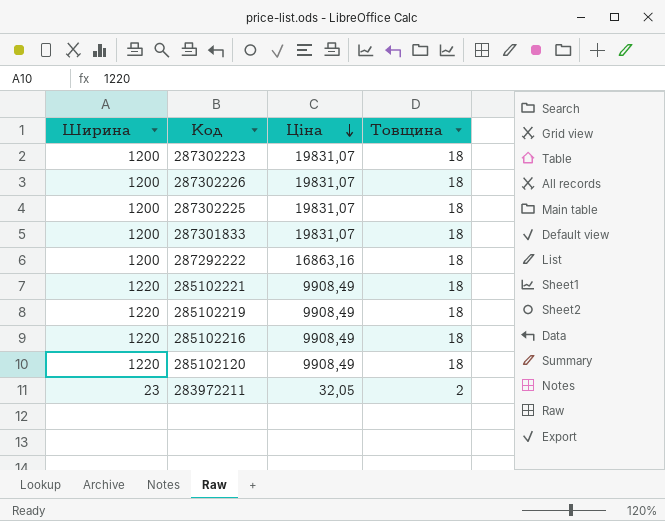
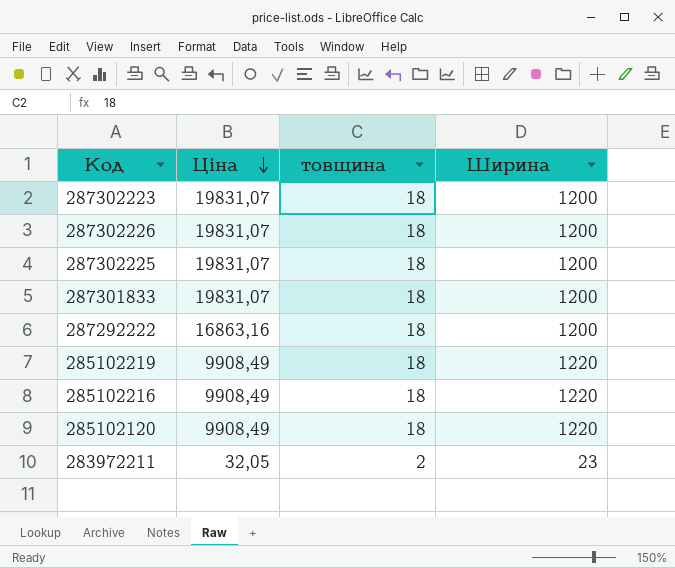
column name: Товщина -> товщина
column Ширина | position: 1 -> 4
row 285102221: 1220 | 9908,49 | 18 -> none

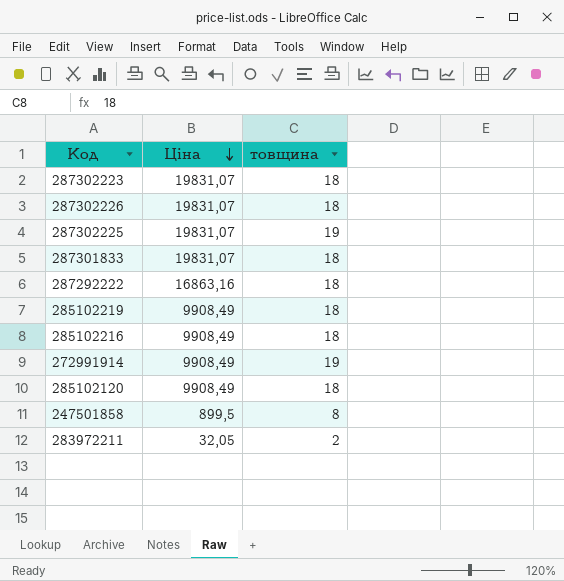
column Ширина | position: 4 -> none
287302225 | товщина: 18 -> 19
row 272991914: none -> 9908,49 | 19
row 247501858: none -> 899,5 | 8

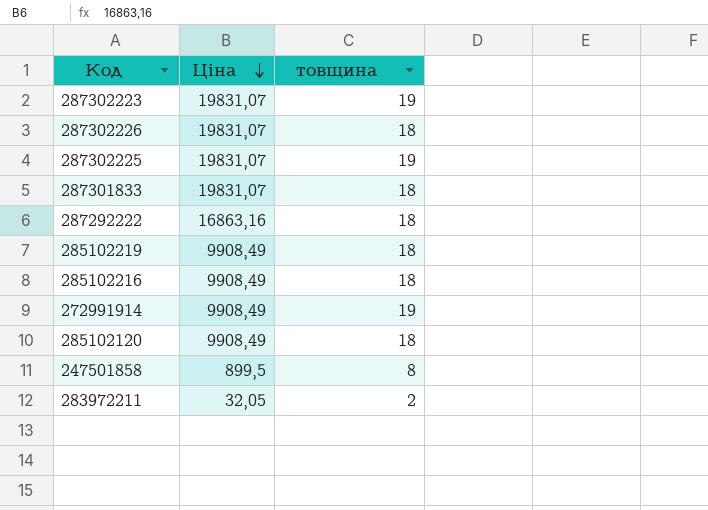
287302223 | товщина: 18 -> 19

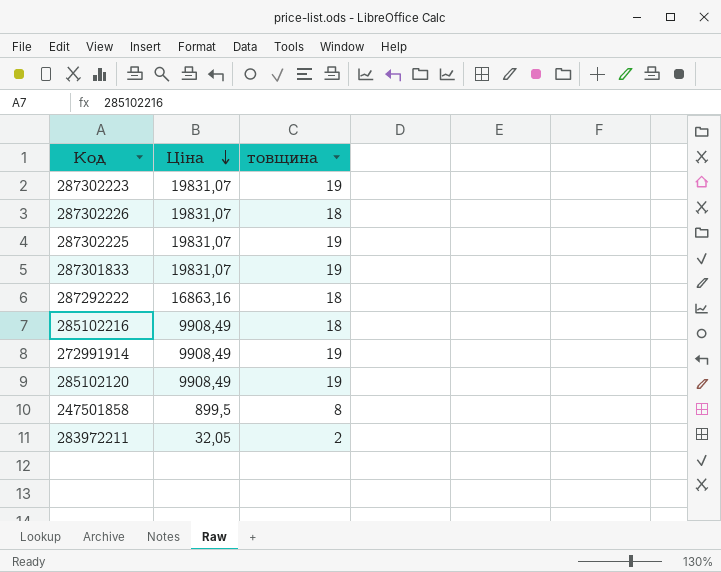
row 285102219: 9908,49 | 18 -> none
287301833 | товщина: 18 -> 19
285102120 | товщина: 18 -> 19

